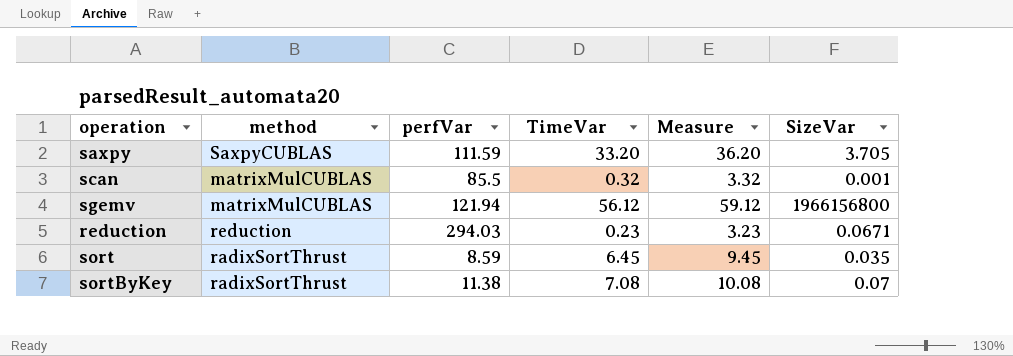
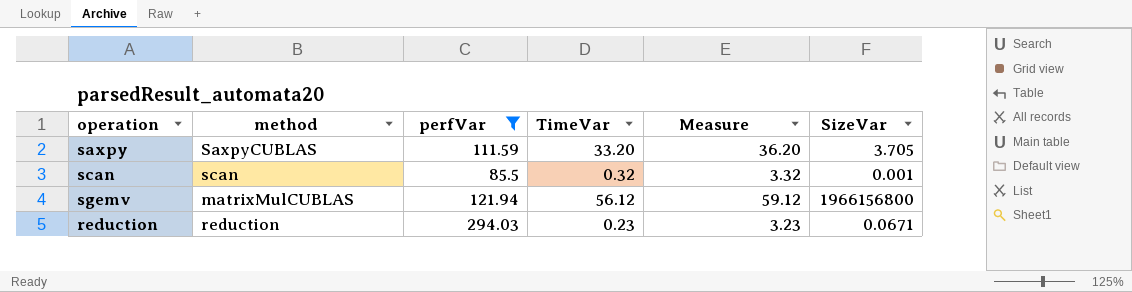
filter: none -> perfVar >= 85.5
scan | method: matrixMulCUBLAS -> scan

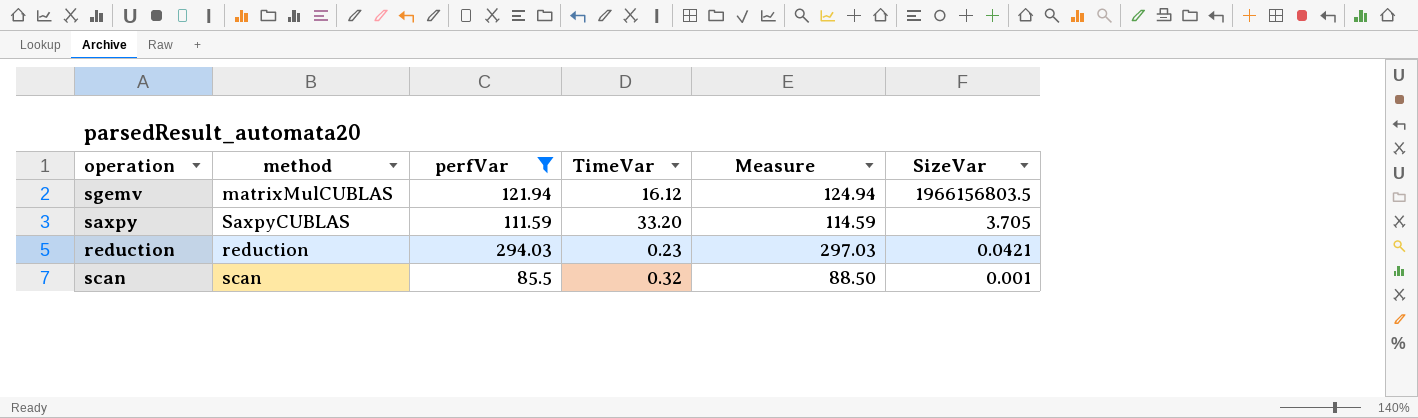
row order: none -> SizeVar descending
column Measure | formula: [TimeVar] + 3 -> [perfVar] + 3
sgemv | TimeVar: 56.12 -> 16.12
sgemv | SizeVar: 1966156800 -> 1966156803.5
reduction | SizeVar: 0.0671 -> 0.0421

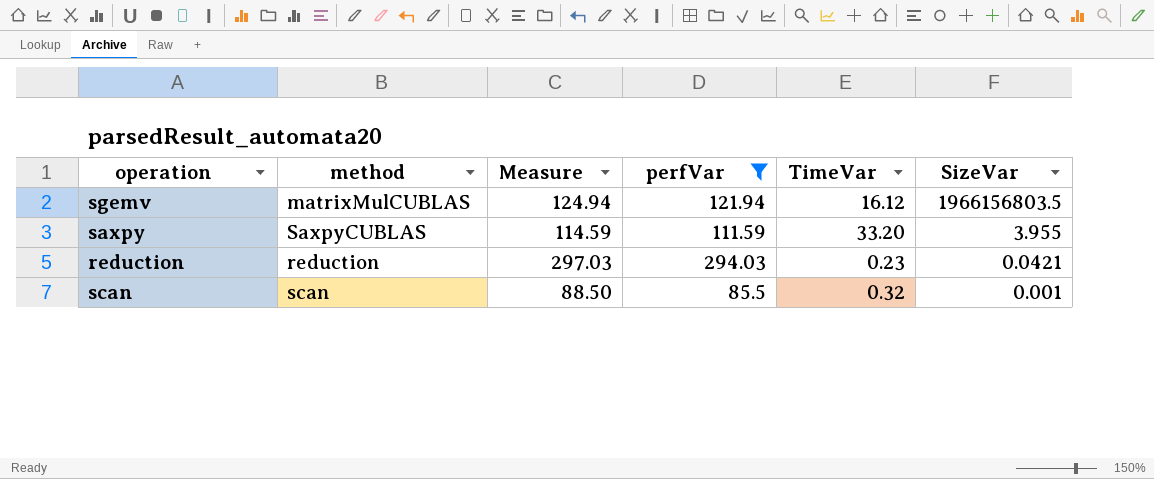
column Measure | position: 5 -> 3
saxpy | SizeVar: 3.705 -> 3.955

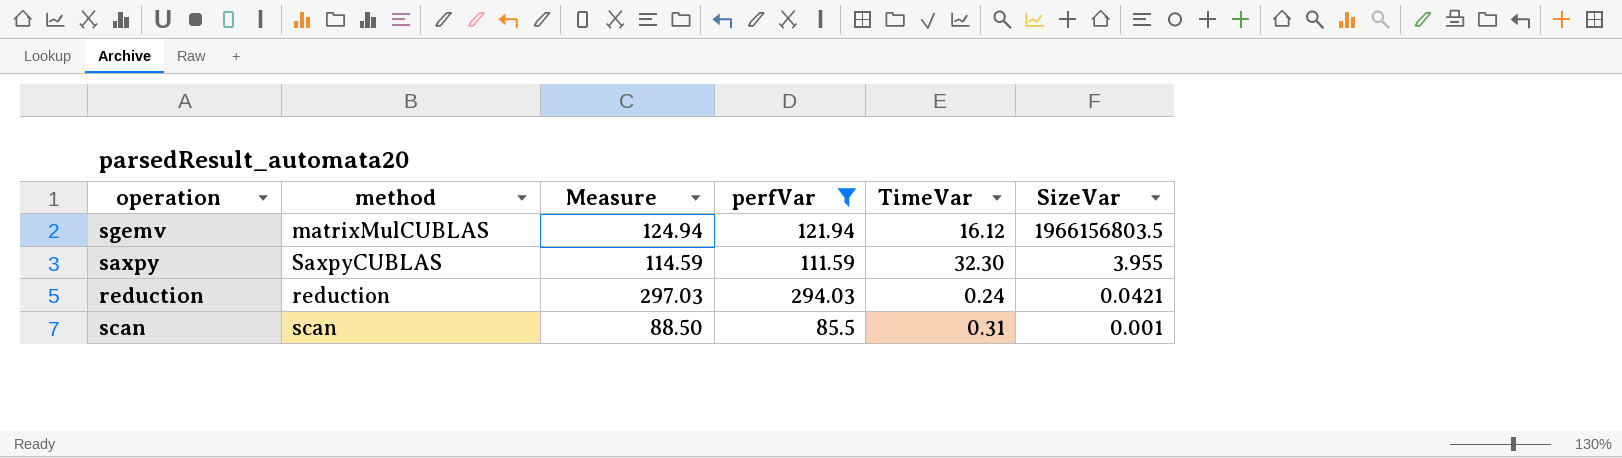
saxpy | TimeVar: 33.20 -> 32.30
reduction | TimeVar: 0.23 -> 0.24
scan | TimeVar: 0.32 -> 0.31

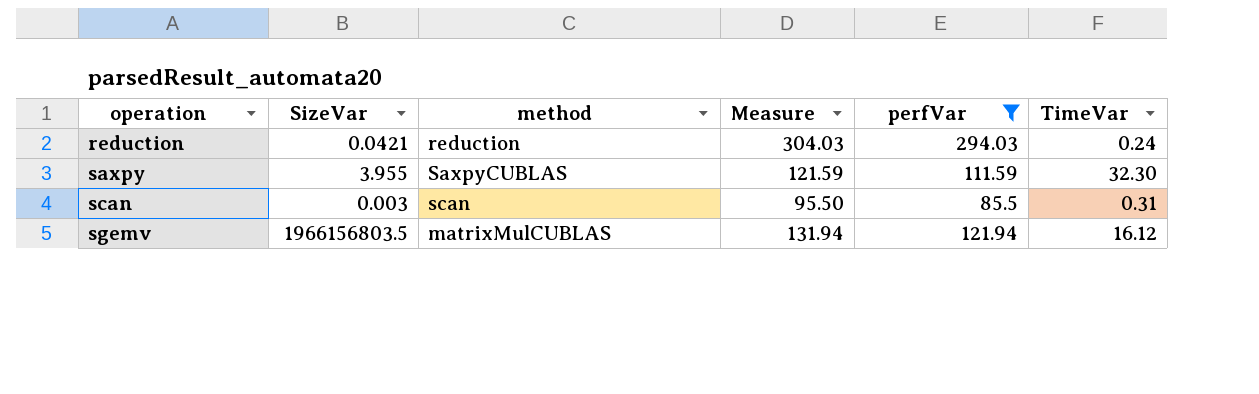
row order: SizeVar descending -> operation ascending
column SizeVar | position: 6 -> 2
column Measure | formula: [perfVar] + 3 -> [perfVar] + 10
scan | SizeVar: 0.001 -> 0.003

